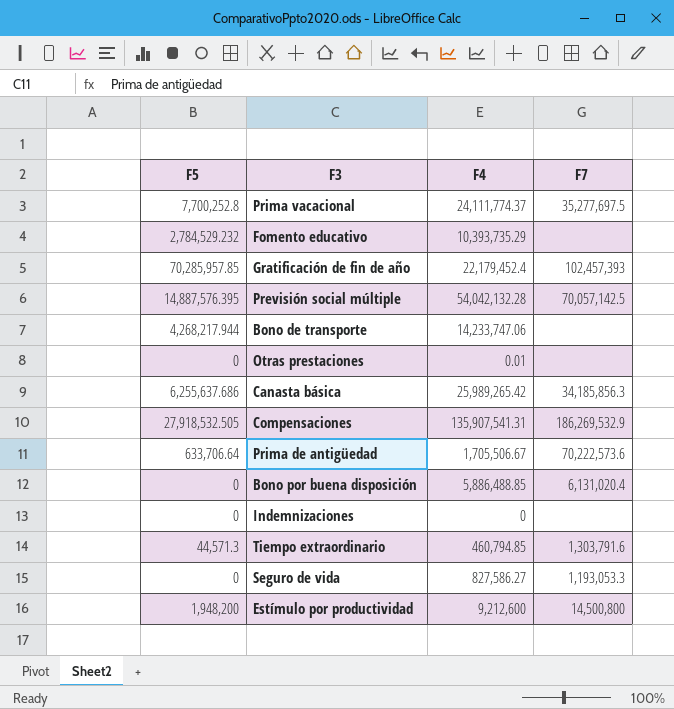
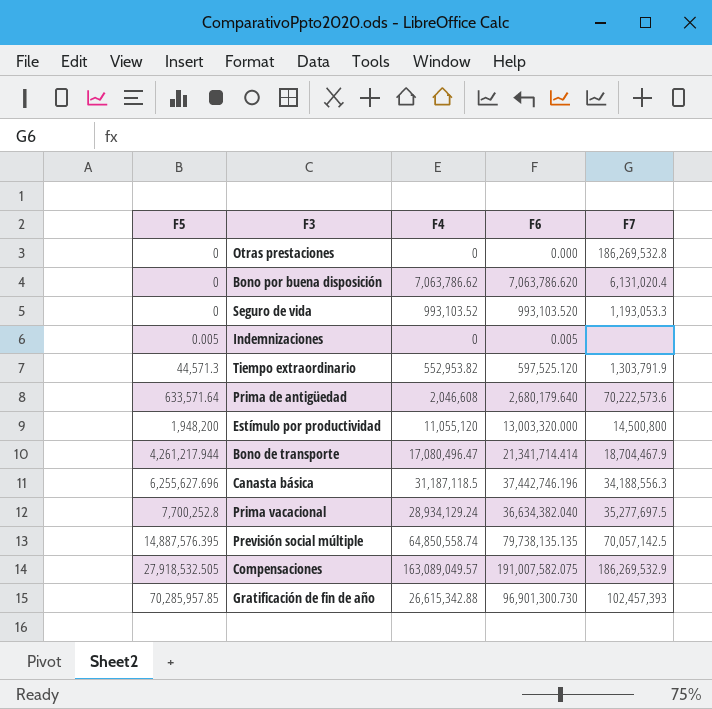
row order: none -> F5 ascending
column F6 | formula: none -> [F5] + [F4]
row Fomento educativo: 2,784,529.232 | 10,393,735.29 | none -> none
Otras prestaciones | F4: 0.01 -> 0
Otras prestaciones | F7: none -> 186,269,532.8
Bono por buena disposición | F4: 5,886,488.85 -> 7,063,786.62
Seguro de vida | F4: 827,586.27 -> 993,103.52
Indemnizaciones | F5: 0 -> 0.005
Tiempo extraordinario | F4: 460,794.85 -> 552,953.82
Tiempo extraordinario | F7: 1,303,791.6 -> 1,303,791.9
Prima de antigüedad | F5: 633,706.64 -> 633,571.64
Prima de antigüedad | F4: 1,705,506.67 -> 2,046,608
Estímulo por productividad | F4: 9,212,600 -> 11,055,120
Bono de transporte | F5: 4,268,217.944 -> 4,261,217.944
Bono de transporte | F4: 14,233,747.06 -> 17,080,496.47
Bono de transporte | F7: none -> 18,704,467.9
Canasta básica | F5: 6,255,637.686 -> 6,255,627.696
Canasta básica | F4: 25,989,265.42 -> 31,187,118.5
Canasta básica | F7: 34,185,856.3 -> 34,188,556.3
Prima vacacional | F4: 24,111,774.37 -> 28,934,129.24
Previsión social múltiple | F4: 54,042,132.28 -> 64,850,558.74
Compensaciones | F4: 135,907,541.31 -> 163,089,049.57
Gratificación de fin de año | F4: 22,179,452.4 -> 26,615,342.88

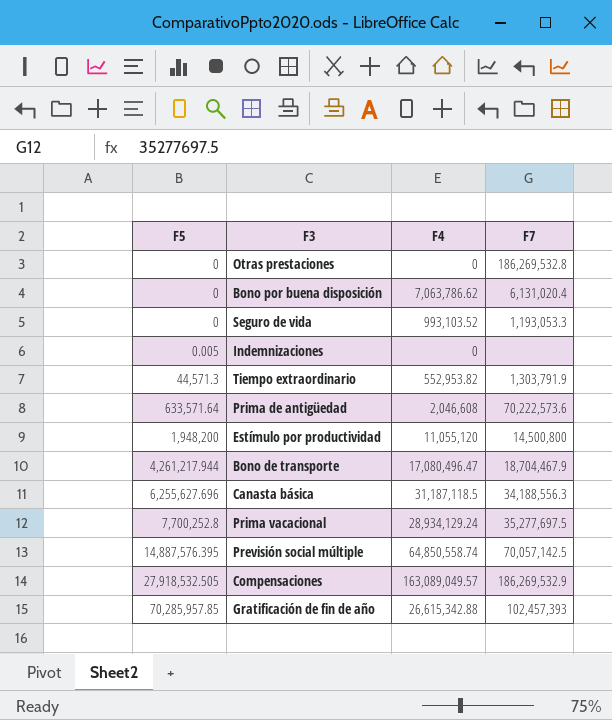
column F6 | formula: [F5] + [F4] -> none

